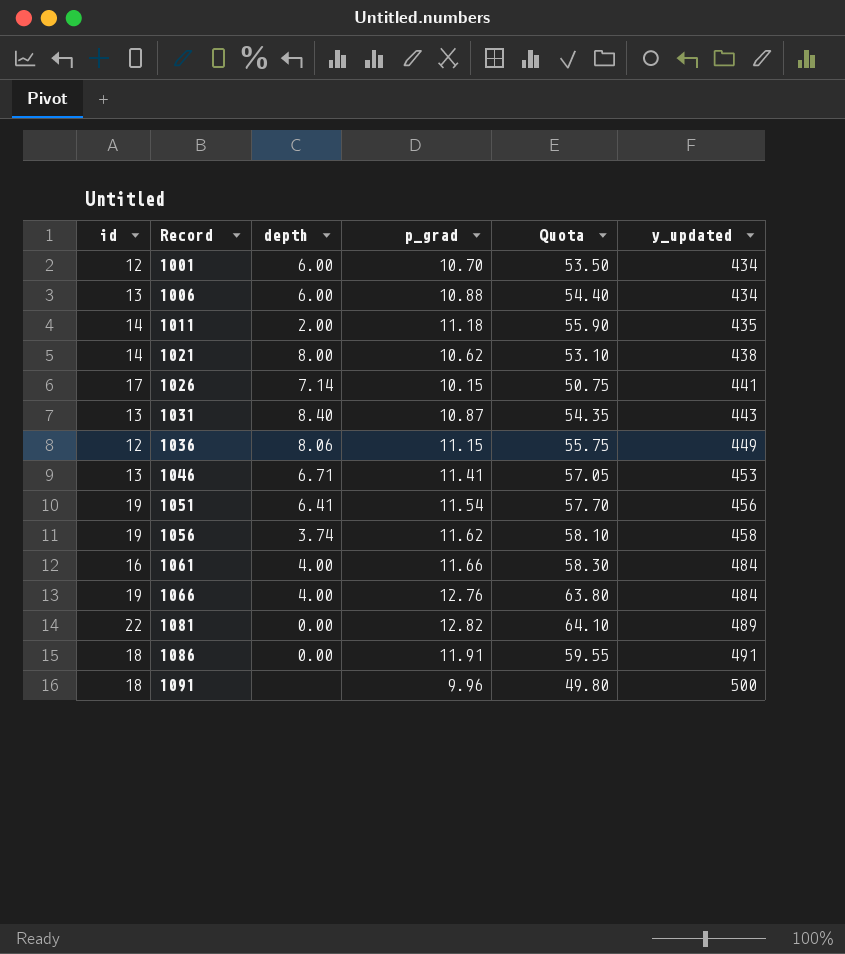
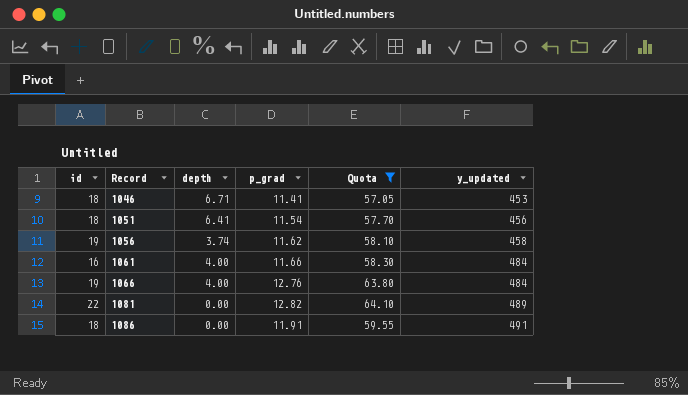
filter: none -> Quota >= 57.05
1046 | id: 13 -> 18
1051 | id: 19 -> 18

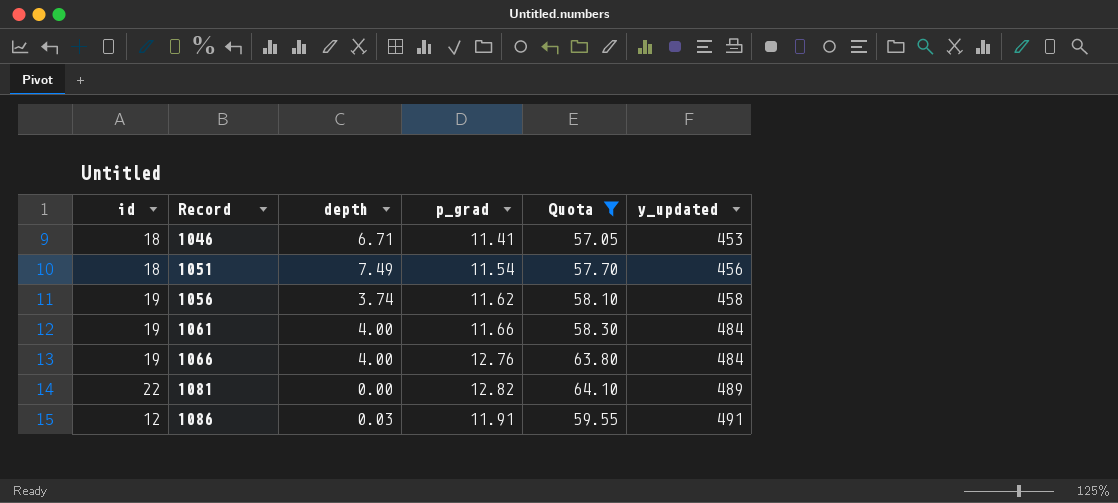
1051 | depth: 6.41 -> 7.49
1061 | id: 16 -> 19
1086 | id: 18 -> 12
1086 | depth: 0.00 -> 0.03

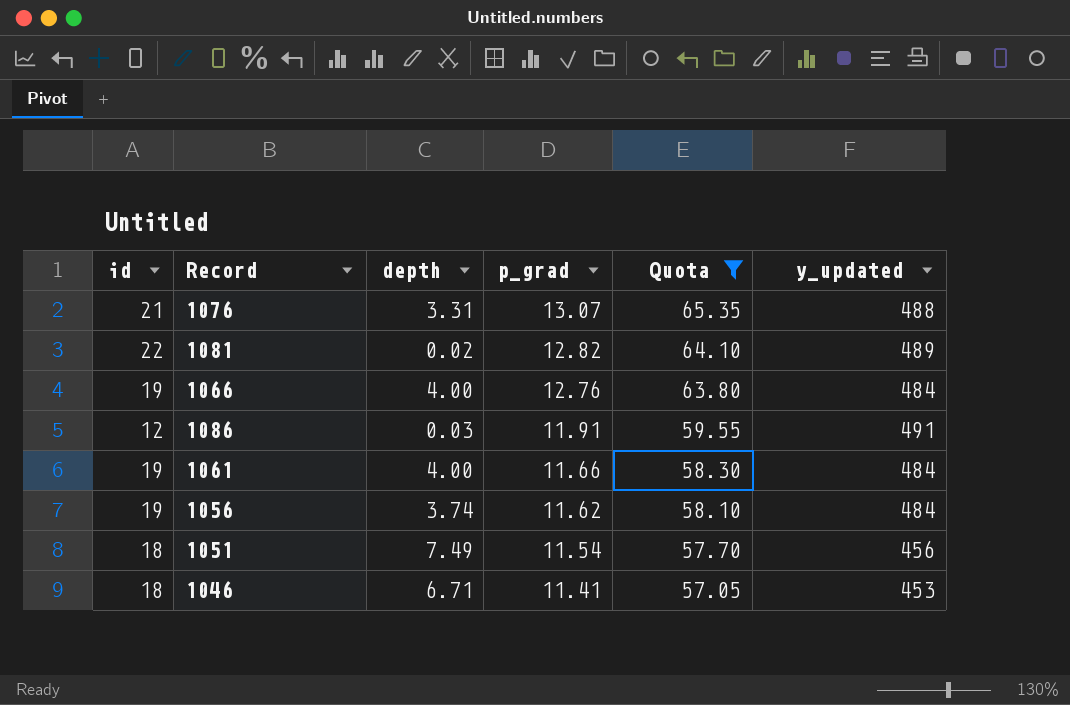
row order: Record ascending -> p_grad descending
row 1076: none -> 21 | 3.31 | 13.07 | 65.35 | 488
1081 | depth: 0.00 -> 0.02
1056 | y_updated: 458 -> 484

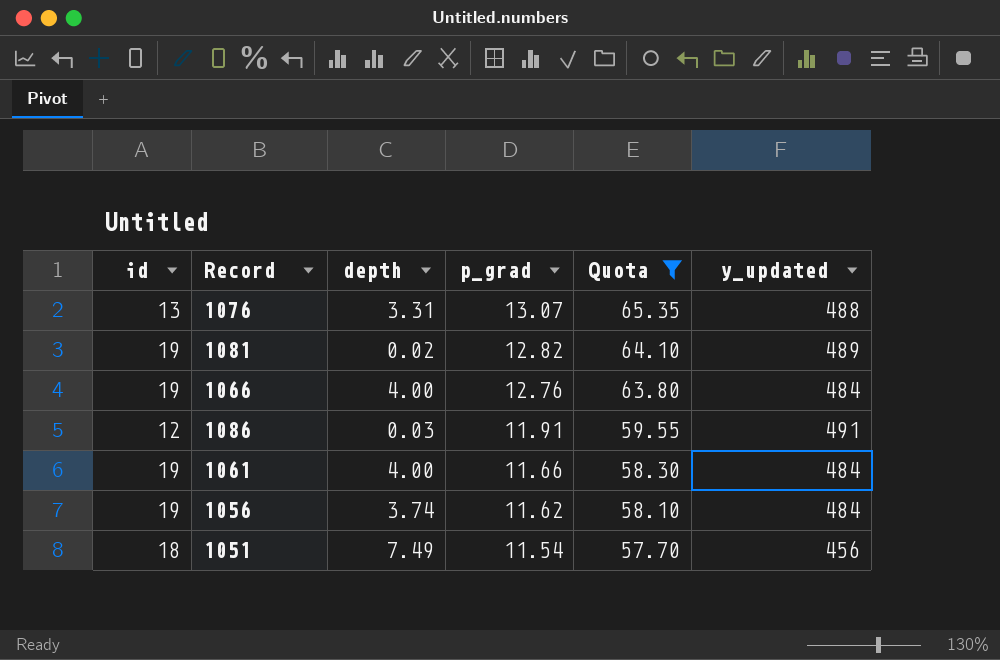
row 1046: 18 | 6.71 | 11.41 | 57.05 | 453 -> none
1076 | id: 21 -> 13
1081 | id: 22 -> 19

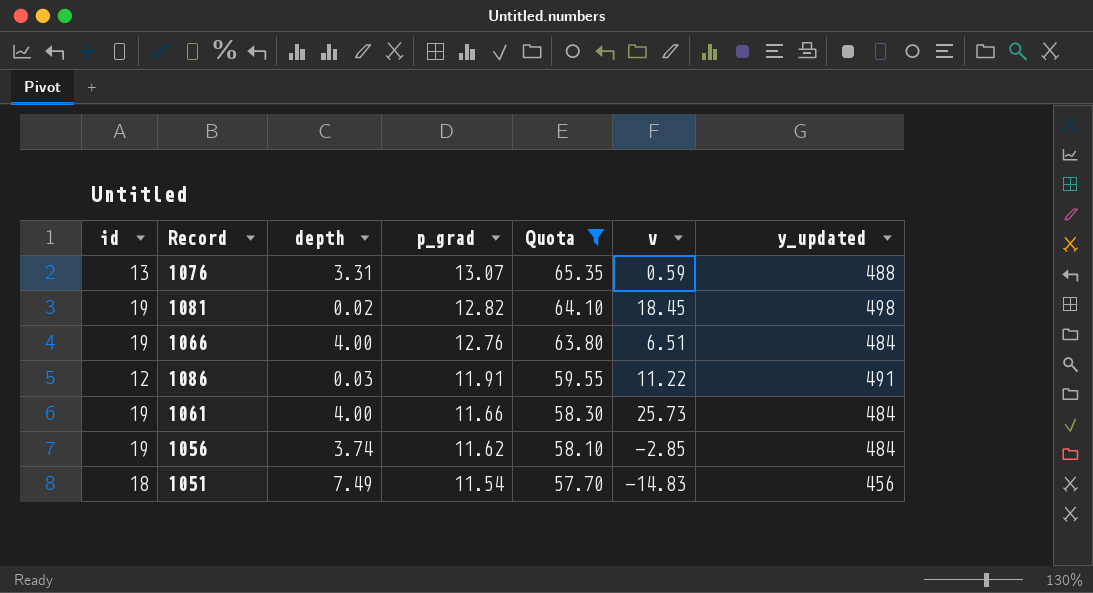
column v | position: none -> 6
1081 | y_updated: 489 -> 498

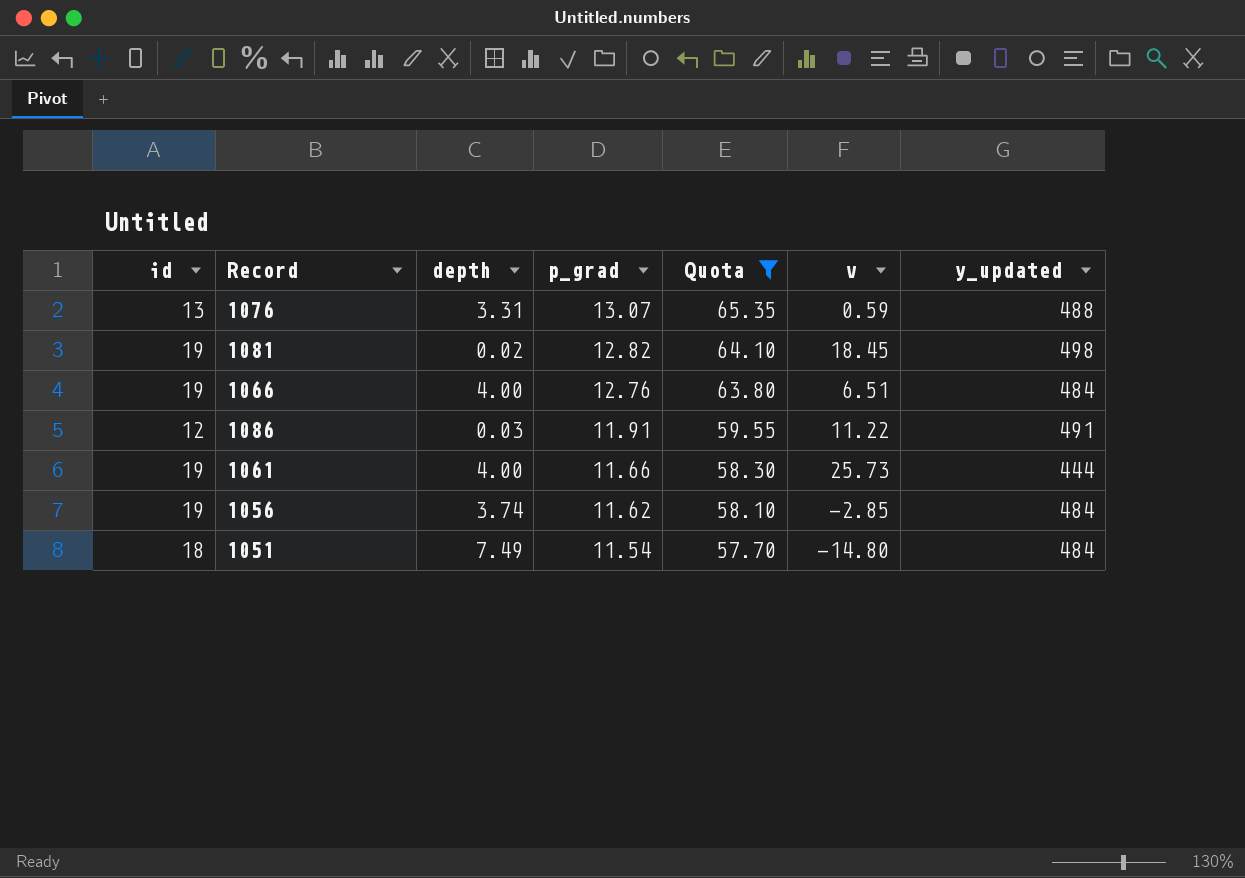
1061 | y_updated: 484 -> 444
1051 | v: -14.83 -> -14.80
1051 | y_updated: 456 -> 484

